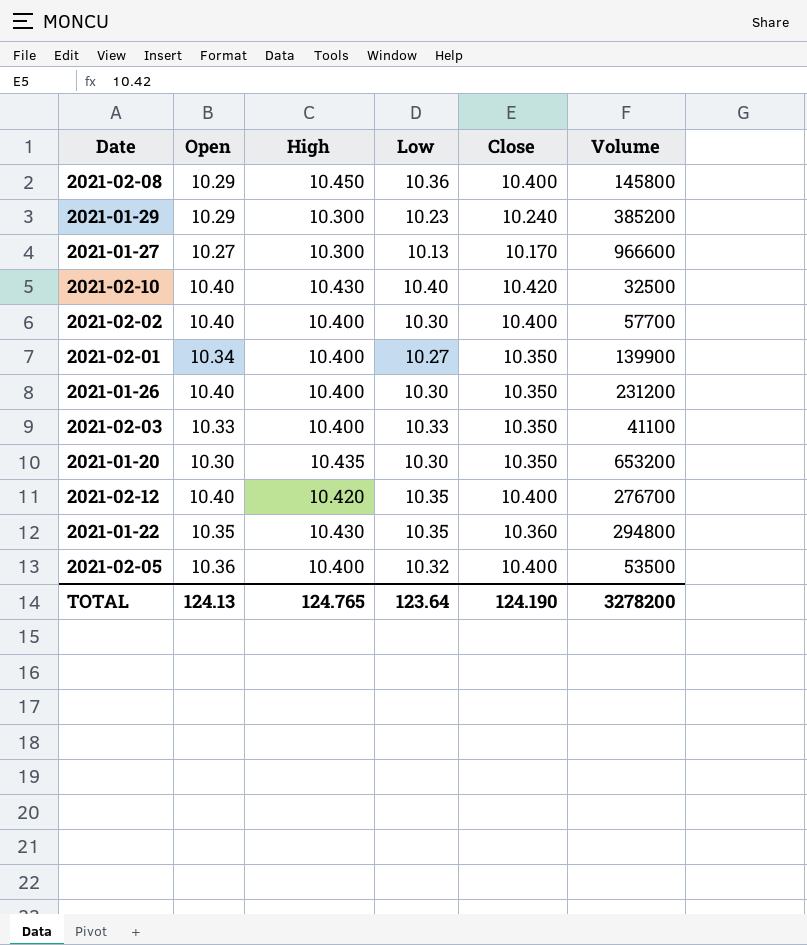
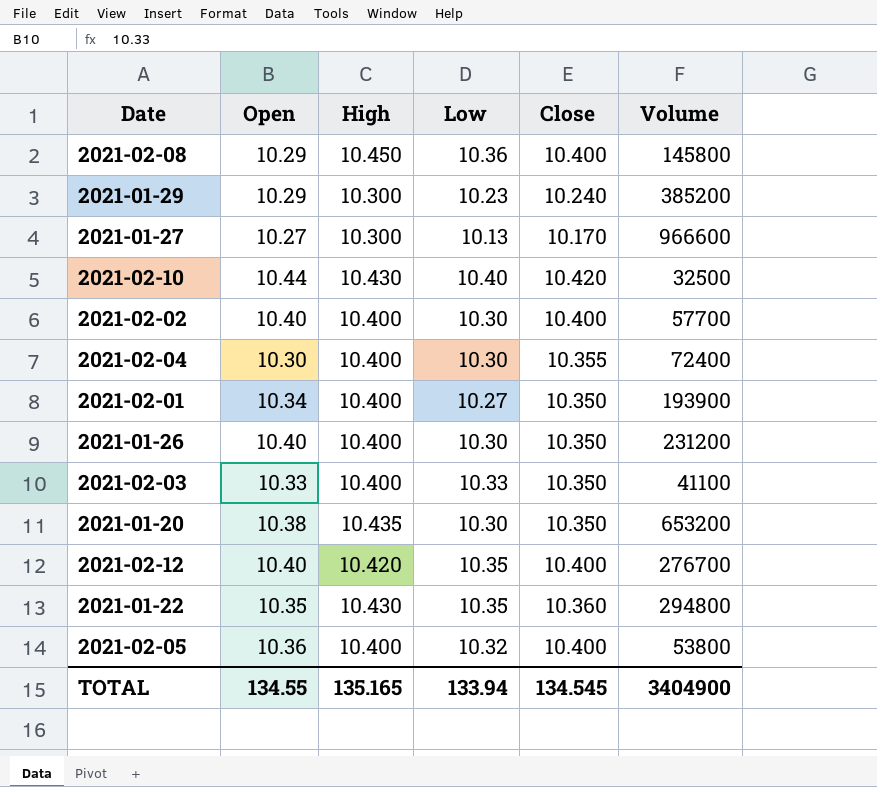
2021-02-10 | Open: 10.40 -> 10.44
row 2021-02-04: none -> 10.30 | 10.400 | 10.30 | 10.355 | 72400
2021-02-01 | Volume: 139900 -> 193900
2021-01-20 | Open: 10.30 -> 10.38
2021-02-05 | Volume: 53500 -> 53800
TOTAL | Open: 124.13 -> 134.55
TOTAL | High: 124.765 -> 135.165
TOTAL | Low: 123.64 -> 133.94
TOTAL | Close: 124.190 -> 134.545
TOTAL | Volume: 3278200 -> 3404900

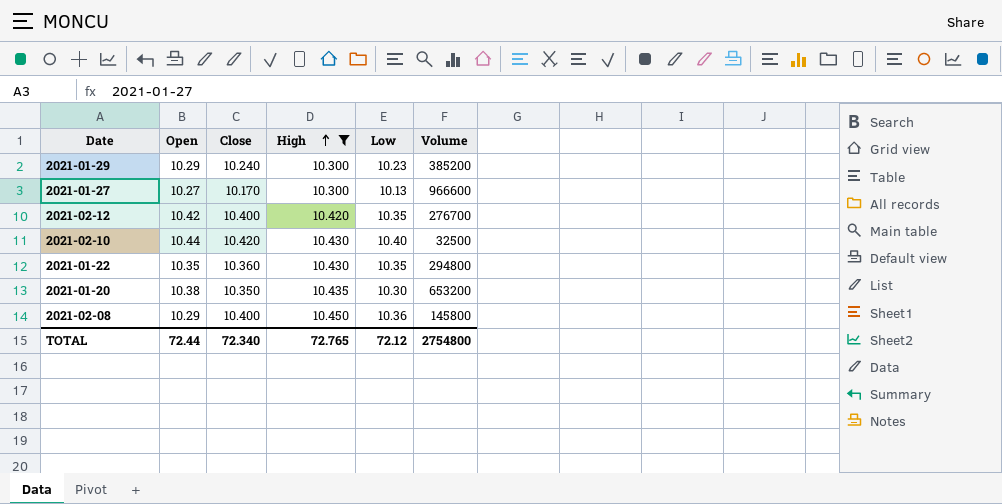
filter: none -> High != 10.400
row order: none -> High ascending
column Close | position: 5 -> 3
2021-02-12 | Open: 10.40 -> 10.42
TOTAL | Open: 134.55 -> 72.44
TOTAL | Close: 134.545 -> 72.340
TOTAL | High: 135.165 -> 72.765
TOTAL | Low: 133.94 -> 72.12
TOTAL | Volume: 3404900 -> 2754800

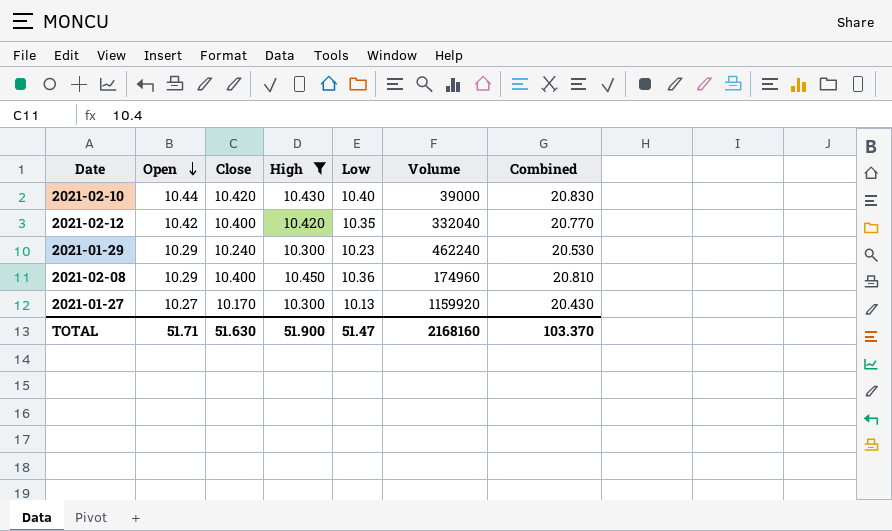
row order: High ascending -> Open descending
column Combined | formula: none -> [High] + [Low]
row 2021-01-22: 10.35 | 10.360 | 10.430 | 10.35 | 294800 -> none
row 2021-01-20: 10.38 | 10.350 | 10.435 | 10.30 | 653200 -> none
2021-02-10 | Volume: 32500 -> 39000
2021-02-12 | Volume: 276700 -> 332040
2021-01-29 | Volume: 385200 -> 462240
2021-02-08 | Volume: 145800 -> 174960
2021-01-27 | Volume: 966600 -> 1159920
TOTAL | Open: 72.44 -> 51.71
TOTAL | Close: 72.340 -> 51.630
TOTAL | High: 72.765 -> 51.900
TOTAL | Low: 72.12 -> 51.47
TOTAL | Volume: 2754800 -> 2168160

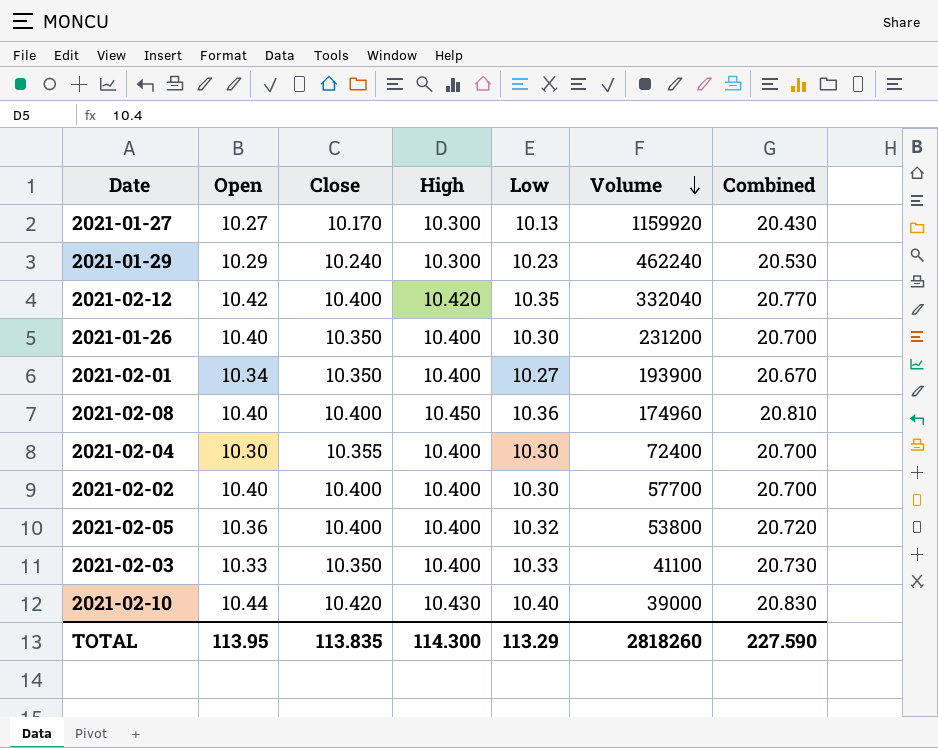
filter: High != 10.400 -> none
row order: Open descending -> Volume descending
2021-02-08 | Open: 10.29 -> 10.40
TOTAL | Open: 51.71 -> 113.95
TOTAL | Close: 51.630 -> 113.835
TOTAL | High: 51.900 -> 114.300
TOTAL | Low: 51.47 -> 113.29
TOTAL | Volume: 2168160 -> 2818260
TOTAL | Combined: 103.370 -> 227.590

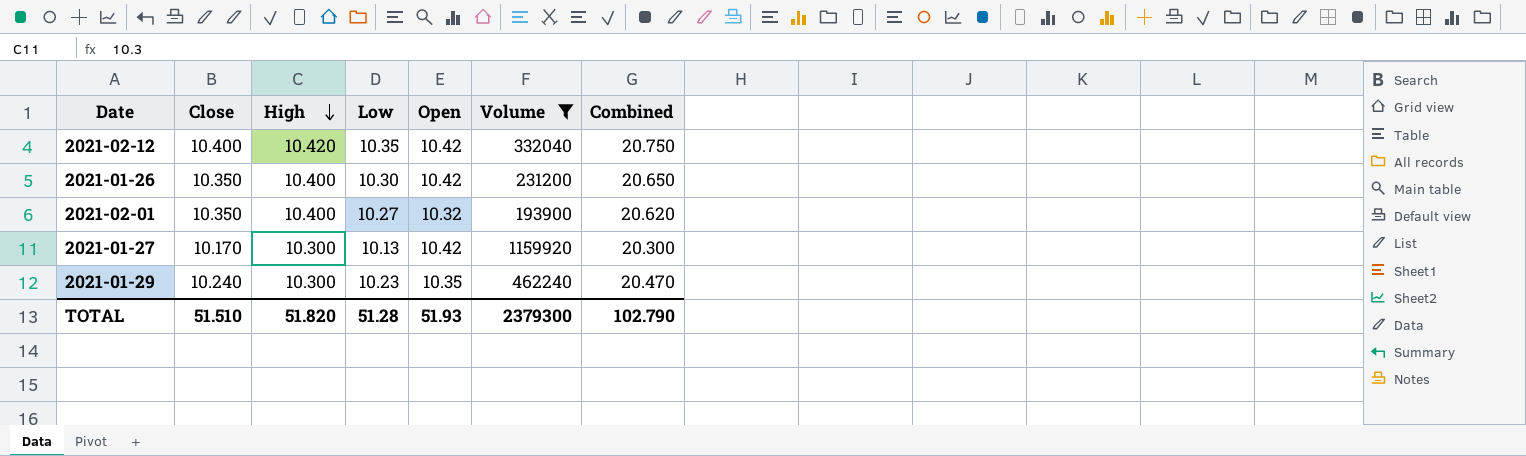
filter: none -> Volume >= 193900
row order: Volume descending -> High descending
column Open | position: 2 -> 5
column Combined | formula: [High] + [Low] -> [Close] + [Low]
2021-01-26 | Open: 10.40 -> 10.42
2021-02-01 | Open: 10.34 -> 10.32
2021-01-27 | Open: 10.27 -> 10.42
2021-01-29 | Open: 10.29 -> 10.35
TOTAL | Close: 113.835 -> 51.510
TOTAL | High: 114.300 -> 51.820
TOTAL | Low: 113.29 -> 51.28
TOTAL | Open: 113.95 -> 51.93
TOTAL | Volume: 2818260 -> 2379300
TOTAL | Combined: 227.590 -> 102.790

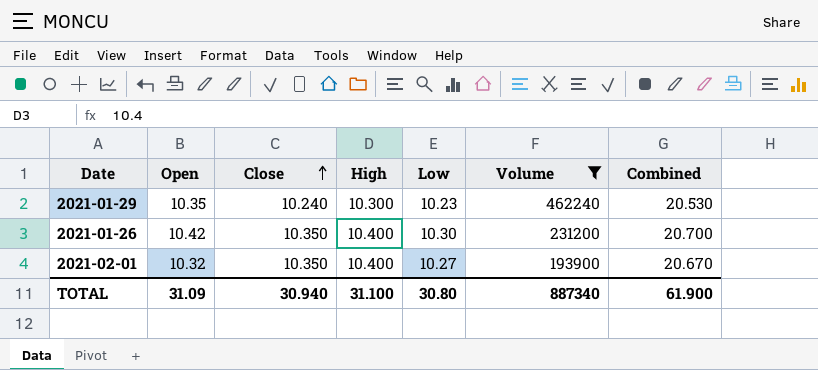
row order: High descending -> Close ascending
column Open | position: 5 -> 2
column Combined | formula: [Close] + [Low] -> [High] + [Low]
row 2021-02-12: 10.400 | 10.420 | 10.35 | 10.42 | 332040 | 20.750 -> none
row 2021-01-27: 10.170 | 10.300 | 10.13 | 10.42 | 1159920 | 20.300 -> none
TOTAL | Open: 51.93 -> 31.09
TOTAL | Close: 51.510 -> 30.940
TOTAL | High: 51.820 -> 31.100
TOTAL | Low: 51.28 -> 30.80
TOTAL | Volume: 2379300 -> 887340
TOTAL | Combined: 102.790 -> 61.900

